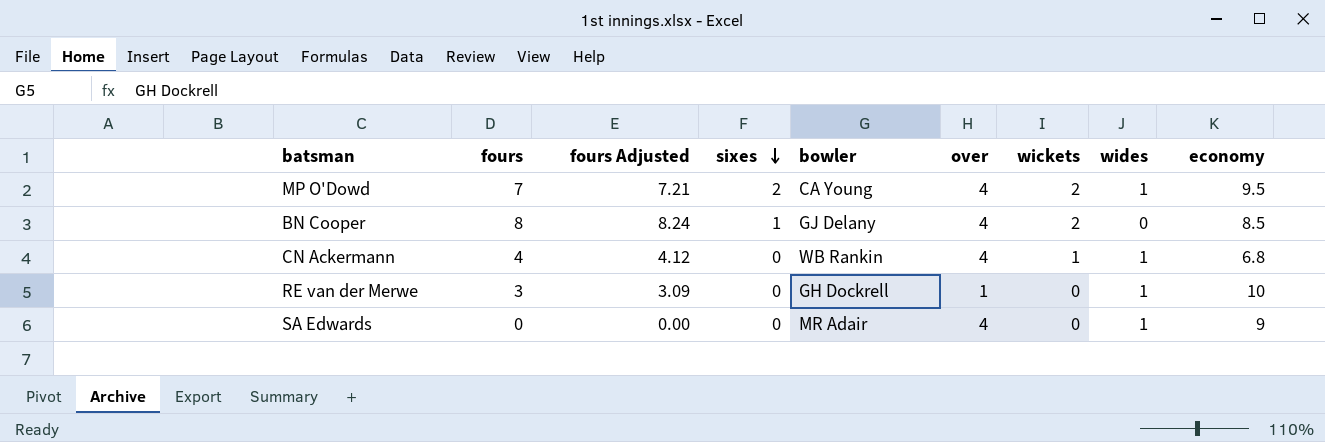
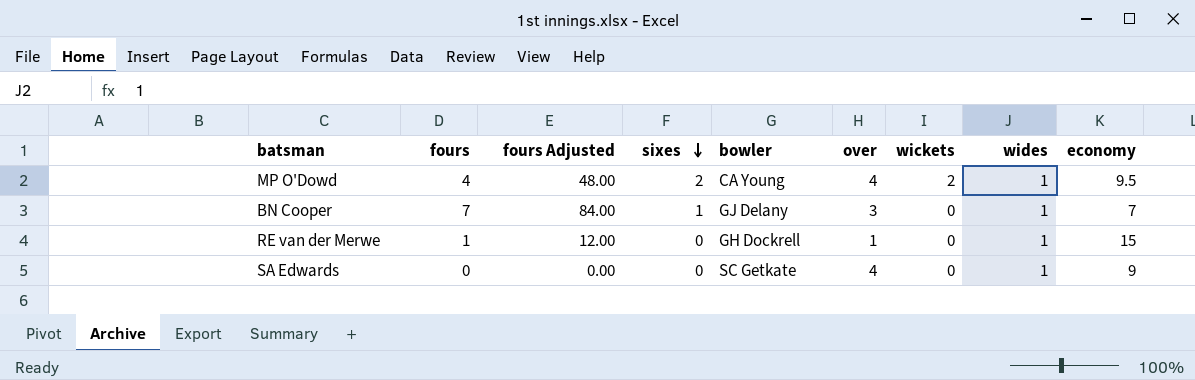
column fours Adjusted | formula: [fours] * 1.03 -> [fours] * 12
row CN Ackermann: 4 | 4.12 | 0 | WB Rankin | 4 | 1 | 1 | 6.8 -> none
MP O'Dowd | fours: 7 -> 4
BN Cooper | fours: 8 -> 7
BN Cooper | over: 4 -> 3
BN Cooper | wickets: 2 -> 0
BN Cooper | wides: 0 -> 1
BN Cooper | economy: 8.5 -> 7
RE van der Merwe | fours: 3 -> 1
RE van der Merwe | economy: 10 -> 15
SA Edwards | bowler: MR Adair -> SC Getkate

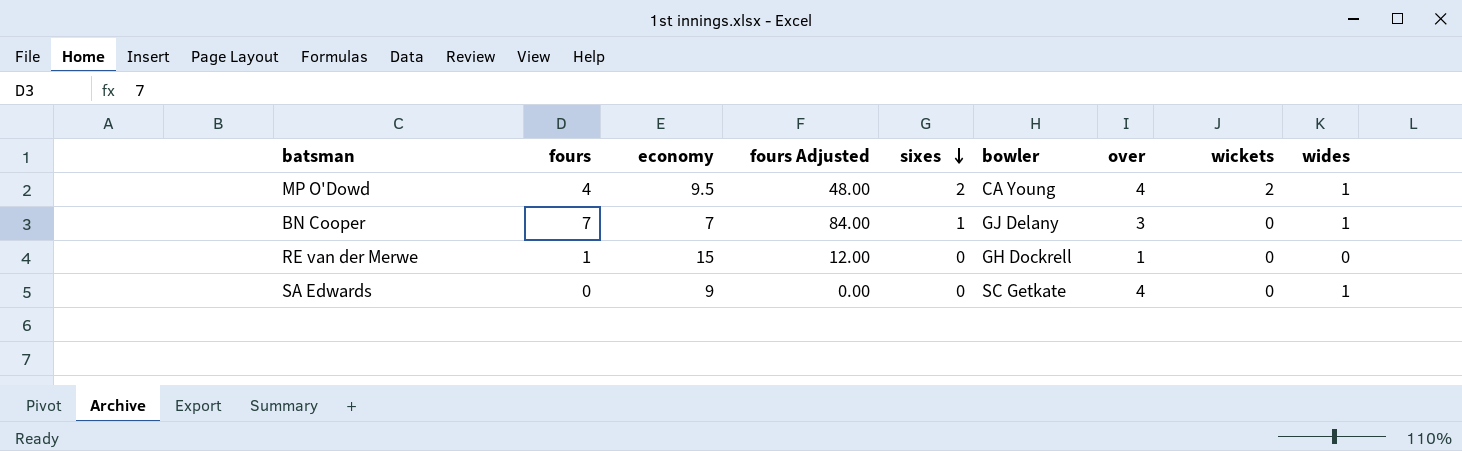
column economy | position: 9 -> 3
RE van der Merwe | wides: 1 -> 0

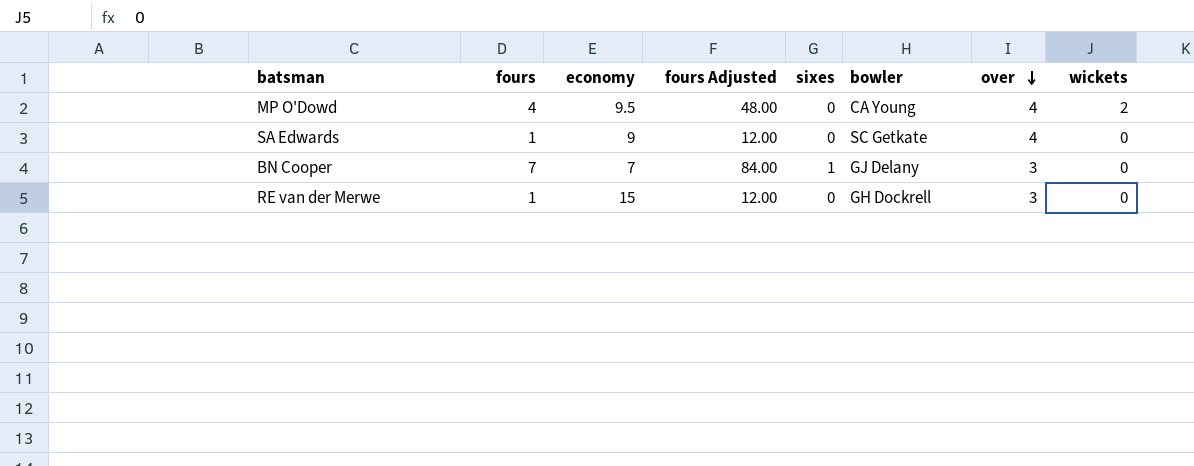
row order: sixes descending -> over descending
column wides | position: 9 -> none
MP O'Dowd | sixes: 2 -> 0
SA Edwards | fours: 0 -> 1
SA Edwards | fours Adjusted: 0.00 -> 12.00
RE van der Merwe | over: 1 -> 3

